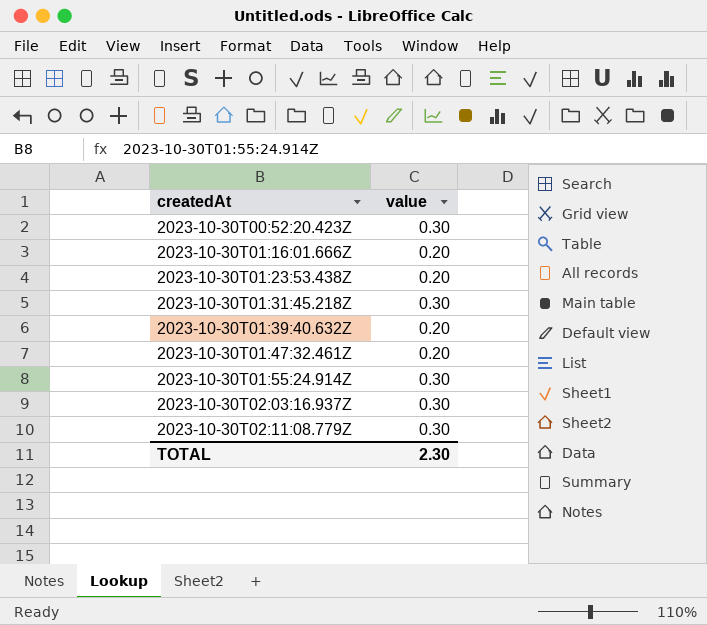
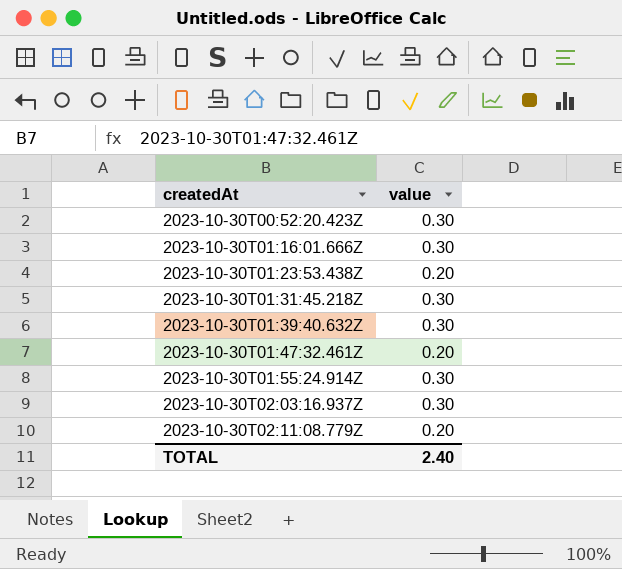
2023-10-30T01:16:01.666Z | value: 0.20 -> 0.30
2023-10-30T01:39:40.632Z | value: 0.20 -> 0.30
2023-10-30T02:11:08.779Z | value: 0.30 -> 0.20
TOTAL | value: 2.30 -> 2.40

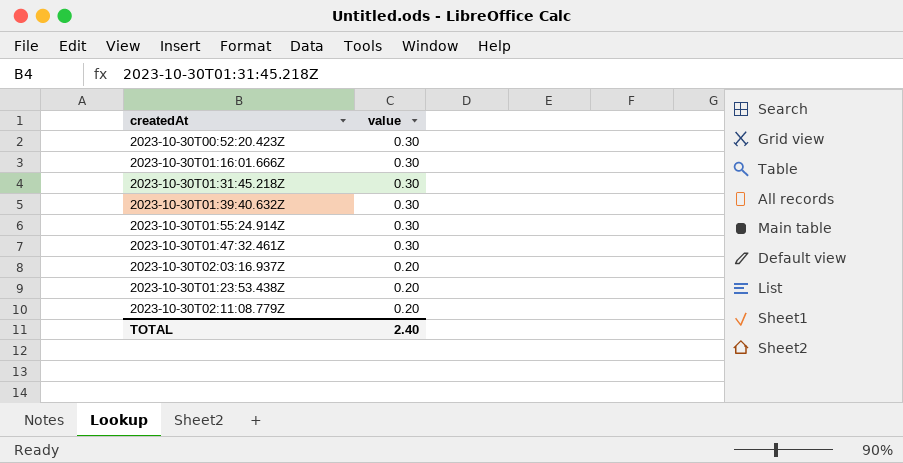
row order: createdAt ascending -> value descending
2023-10-30T01:47:32.461Z | value: 0.20 -> 0.30
2023-10-30T02:03:16.937Z | value: 0.30 -> 0.20

